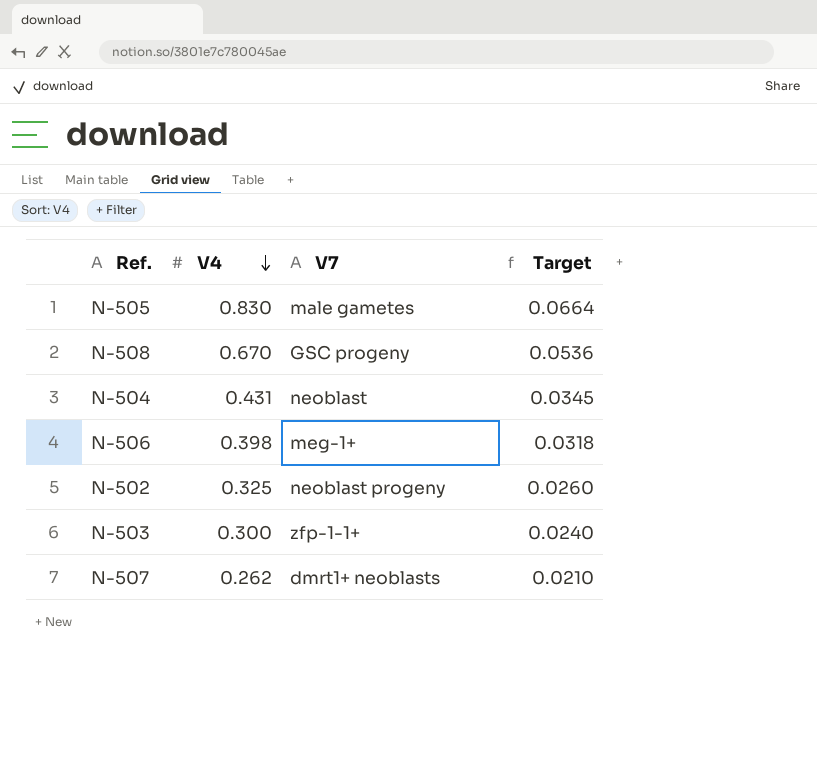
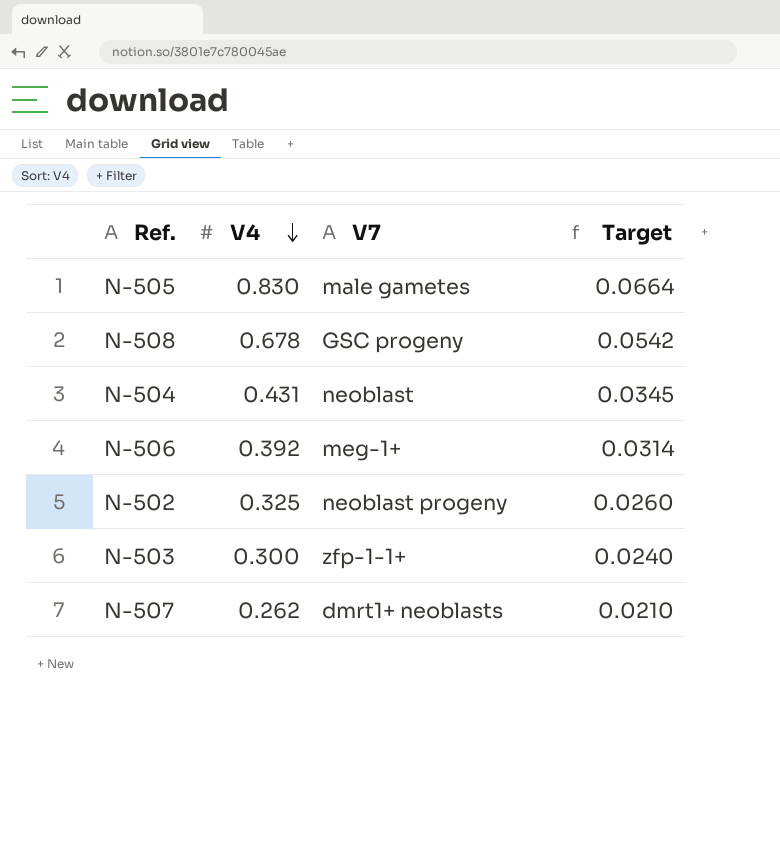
N-508 | V4: 0.670 -> 0.678
N-508 | Target: 0.0536 -> 0.0542
N-506 | V4: 0.398 -> 0.392
N-506 | Target: 0.0318 -> 0.0314

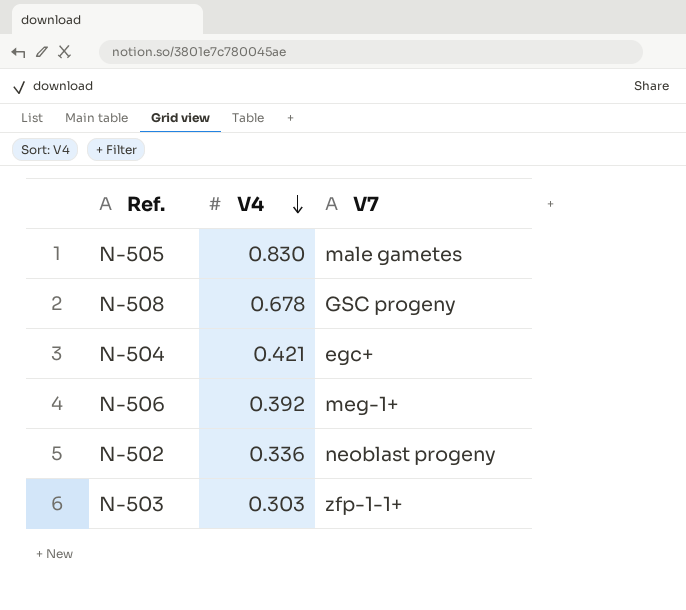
column Target | formula: [V4] * 0.08 -> none
row N-507: 0.262 | dmrt1+ neoblasts | 0.0210 -> none
N-504 | V4: 0.431 -> 0.421
N-504 | V7: neoblast -> egc+
N-502 | V4: 0.325 -> 0.336
N-503 | V4: 0.300 -> 0.303

